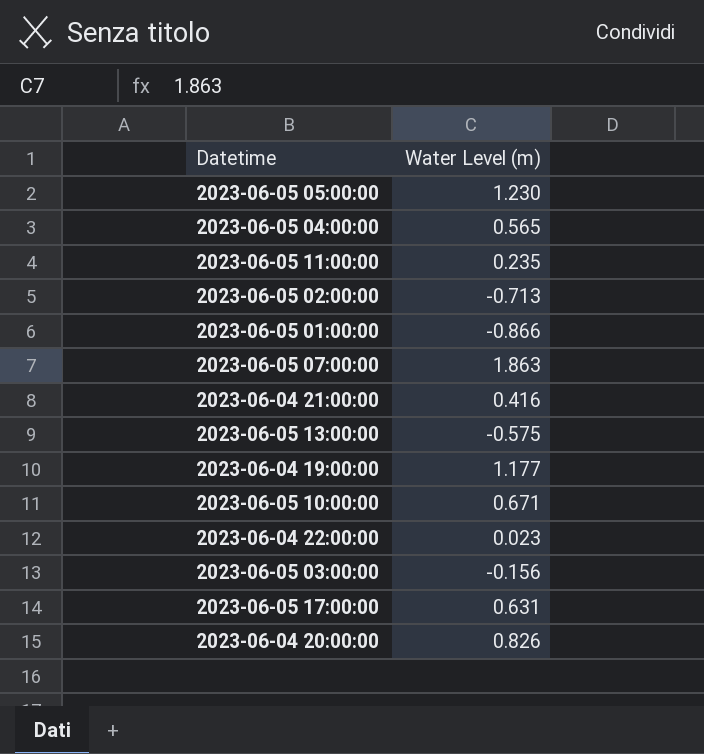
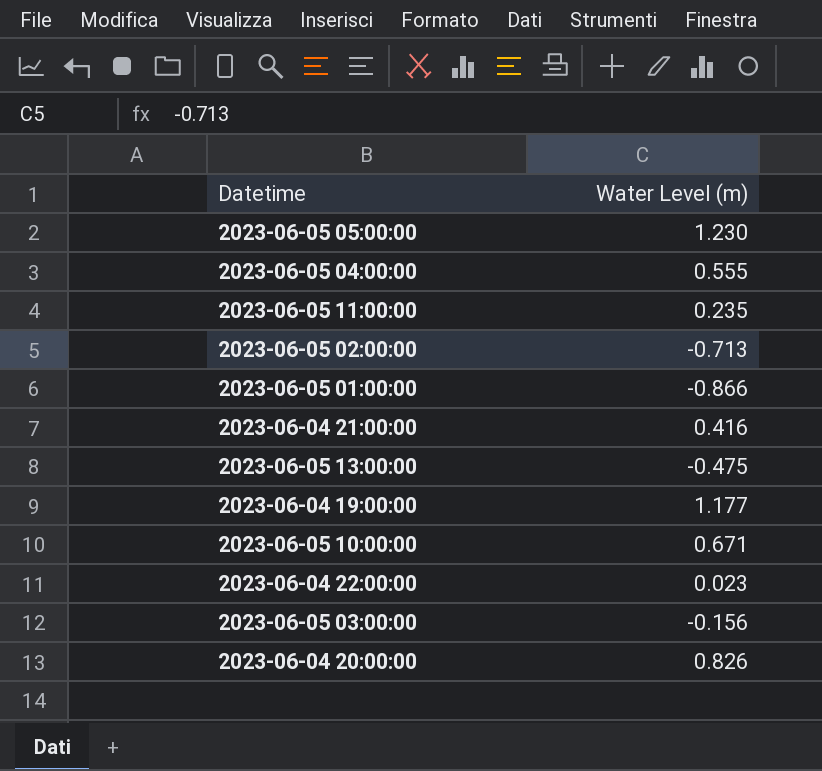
row 2023-06-05 07:00:00: 1.863 -> none
row 2023-06-05 17:00:00: 0.631 -> none
2023-06-05 04:00:00 | Water Level (m): 0.565 -> 0.555
2023-06-05 13:00:00 | Water Level (m): -0.575 -> -0.475

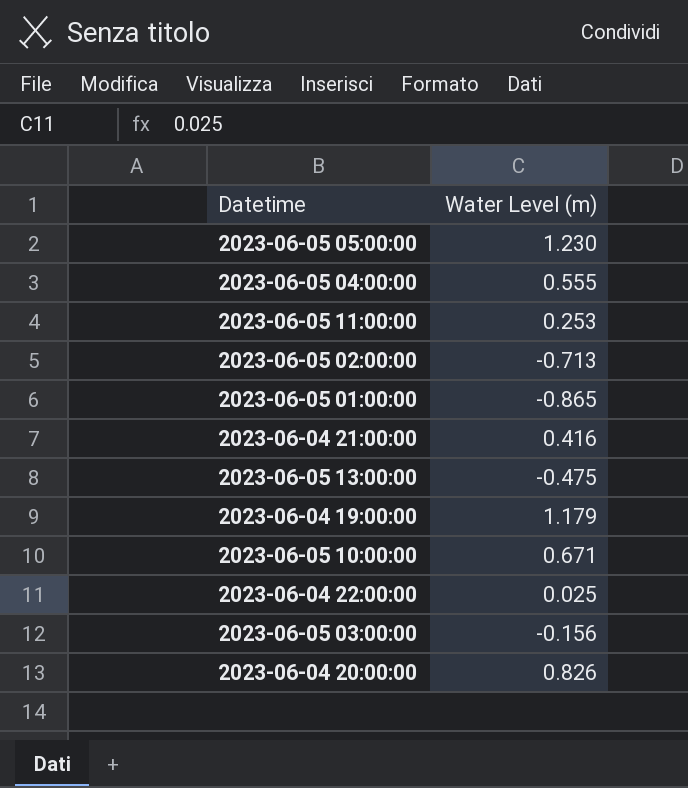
2023-06-05 11:00:00 | Water Level (m): 0.235 -> 0.253
2023-06-05 01:00:00 | Water Level (m): -0.866 -> -0.865
2023-06-04 19:00:00 | Water Level (m): 1.177 -> 1.179
2023-06-04 22:00:00 | Water Level (m): 0.023 -> 0.025

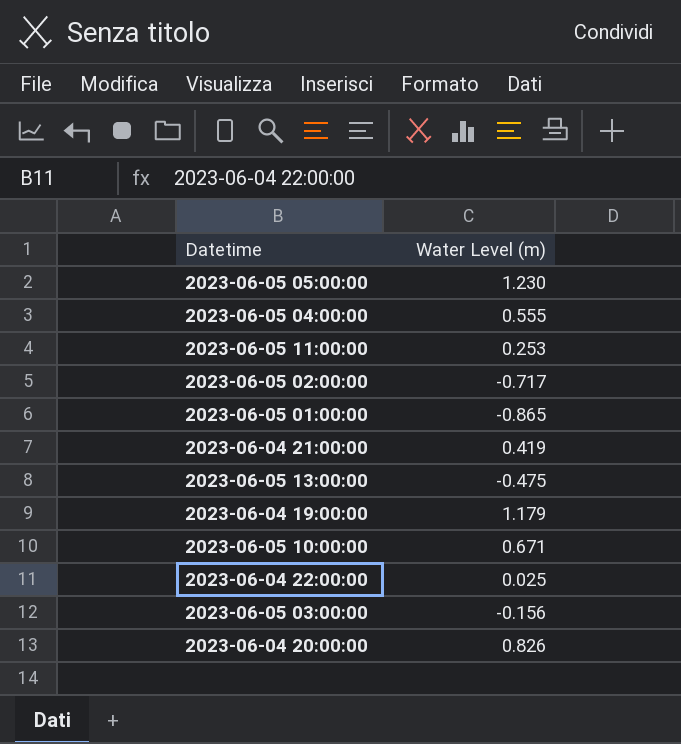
2023-06-05 02:00:00 | Water Level (m): -0.713 -> -0.717
2023-06-04 21:00:00 | Water Level (m): 0.416 -> 0.419

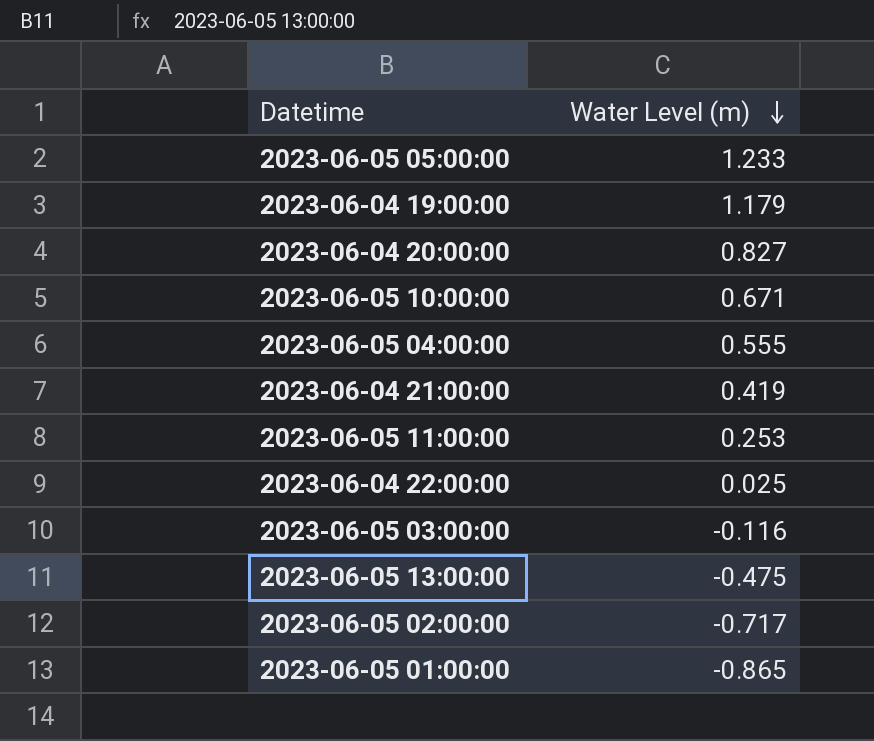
row order: none -> Water Level (m) descending
2023-06-05 05:00:00 | Water Level (m): 1.230 -> 1.233
2023-06-04 20:00:00 | Water Level (m): 0.826 -> 0.827
2023-06-05 03:00:00 | Water Level (m): -0.156 -> -0.116

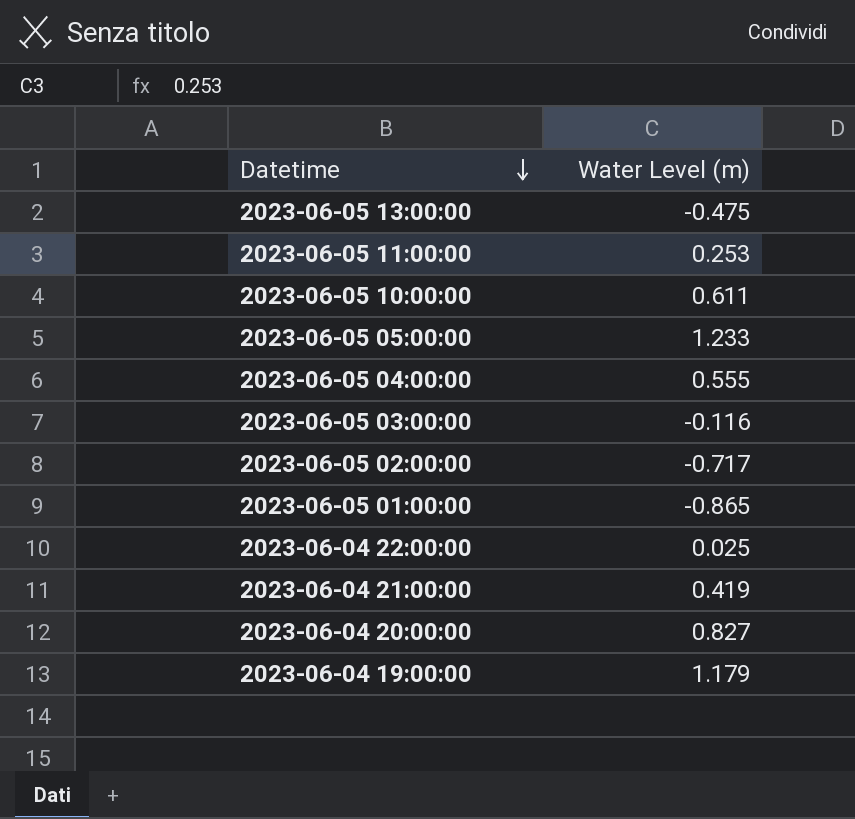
row order: Water Level (m) descending -> Datetime descending
2023-06-05 10:00:00 | Water Level (m): 0.671 -> 0.611

